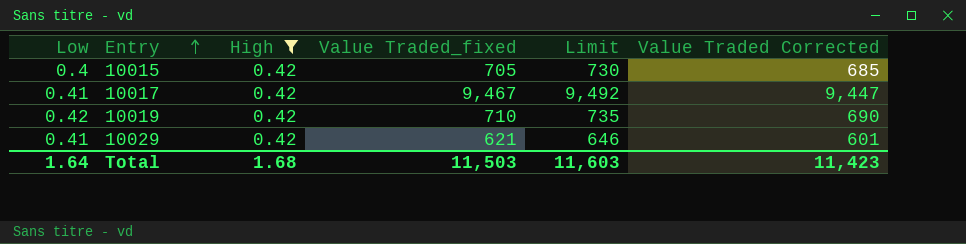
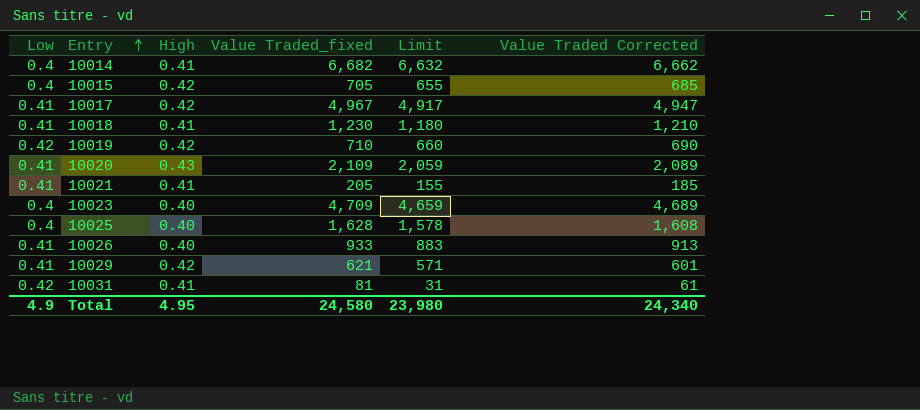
filter: High = 0.42 -> none
column Limit | formula: [Value Traded_fixed] + 25 -> [Value Traded_fixed] - 50
10017 | Value Traded_fixed: 9,467 -> 4,967
10017 | Value Traded Corrected: 9,447 -> 4,947
Total | Low: 1.64 -> 4.9
Total | High: 1.68 -> 4.95
Total | Value Traded_fixed: 11,503 -> 24,580
Total | Limit: 11,603 -> 23,980
Total | Value Traded Corrected: 11,423 -> 24,340

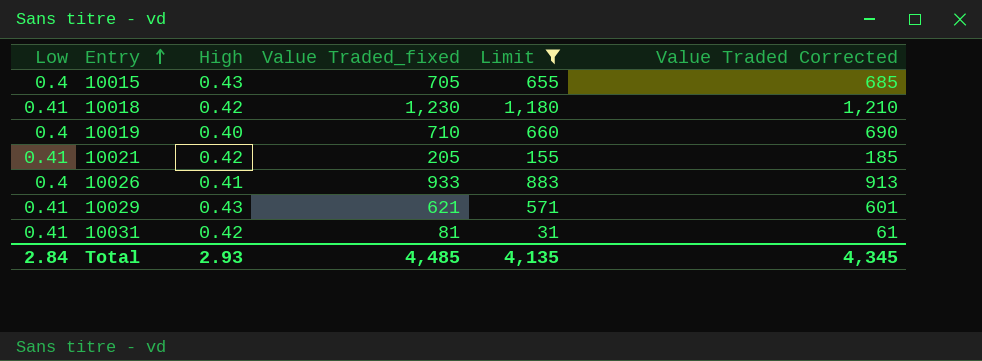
filter: none -> Limit <= 1,180
10015 | High: 0.42 -> 0.43
10018 | High: 0.41 -> 0.42
10019 | Low: 0.42 -> 0.4
10019 | High: 0.42 -> 0.40
10021 | High: 0.41 -> 0.42
10026 | Low: 0.41 -> 0.4
10026 | High: 0.40 -> 0.41
10029 | High: 0.42 -> 0.43
10031 | Low: 0.42 -> 0.41
10031 | High: 0.41 -> 0.42
Total | Low: 4.9 -> 2.84
Total | High: 4.95 -> 2.93
Total | Value Traded_fixed: 24,580 -> 4,485
Total | Limit: 23,980 -> 4,135
Total | Value Traded Corrected: 24,340 -> 4,345

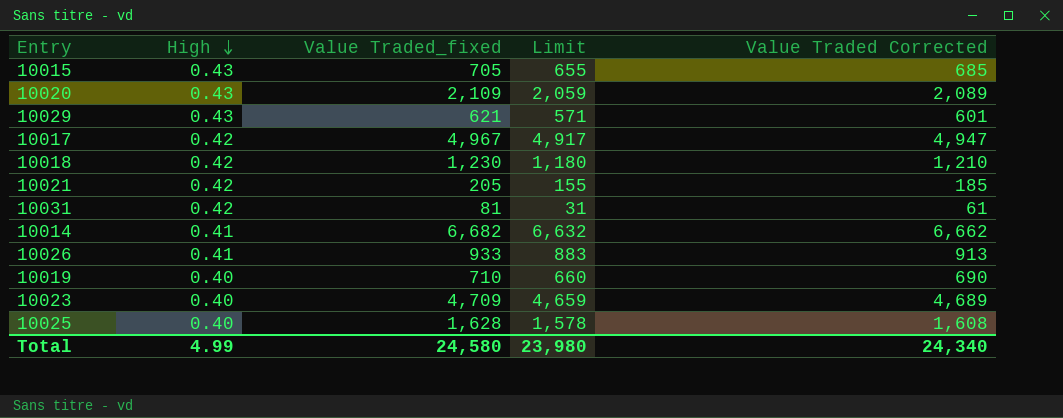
filter: Limit <= 1,180 -> none
row order: Entry ascending -> High descending
column Low | position: 1 -> none
Total | High: 2.93 -> 4.99
Total | Value Traded_fixed: 4,485 -> 24,580
Total | Limit: 4,135 -> 23,980
Total | Value Traded Corrected: 4,345 -> 24,340

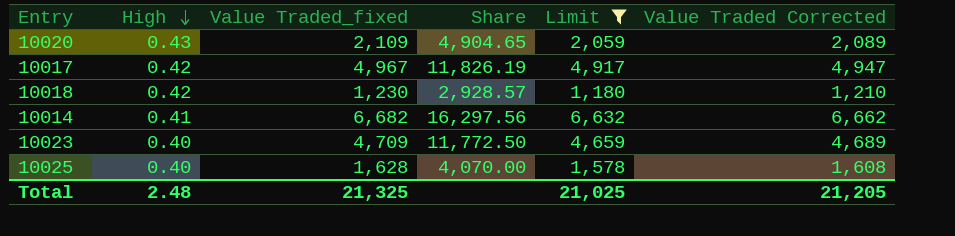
filter: none -> Limit >= 1,180
column Share | formula: none -> [Value Traded_fixed] / [High]
Total | High: 4.99 -> 2.48
Total | Value Traded_fixed: 24,580 -> 21,325
Total | Limit: 23,980 -> 21,025
Total | Value Traded Corrected: 24,340 -> 21,205

